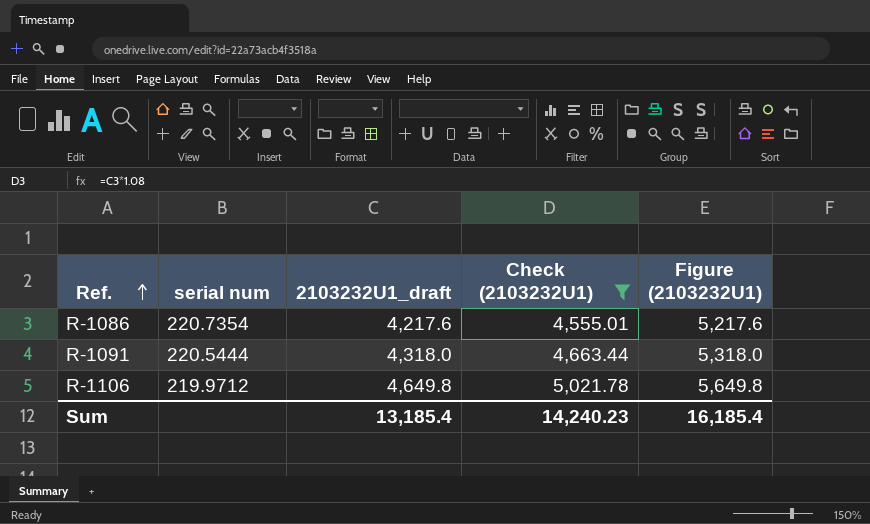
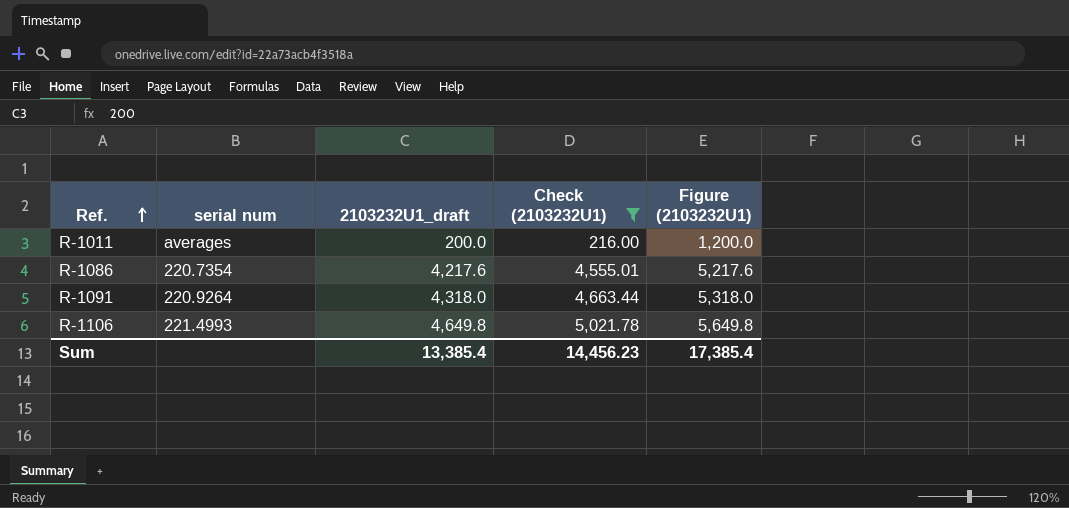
row R-1011: none -> averages | 200.0 | 216.00 | 1,200.0
R-1091 | serial num: 220.5444 -> 220.9264
R-1106 | serial num: 219.9712 -> 221.4993
Sum | 2103232U1_draft: 13,185.4 -> 13,385.4
Sum | Check (2103232U1): 14,240.23 -> 14,456.23
Sum | Figure (2103232U1): 16,185.4 -> 17,385.4

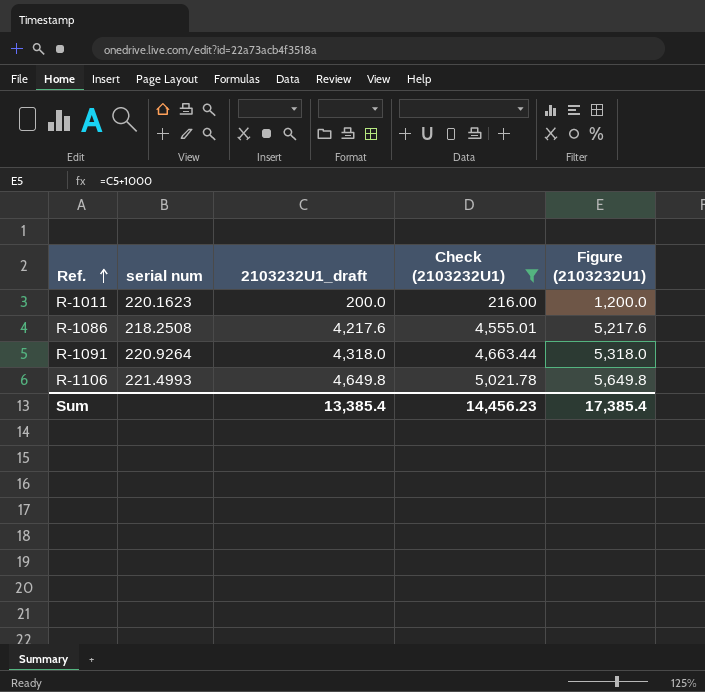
R-1011 | serial num: averages -> 220.1623
R-1086 | serial num: 220.7354 -> 218.2508

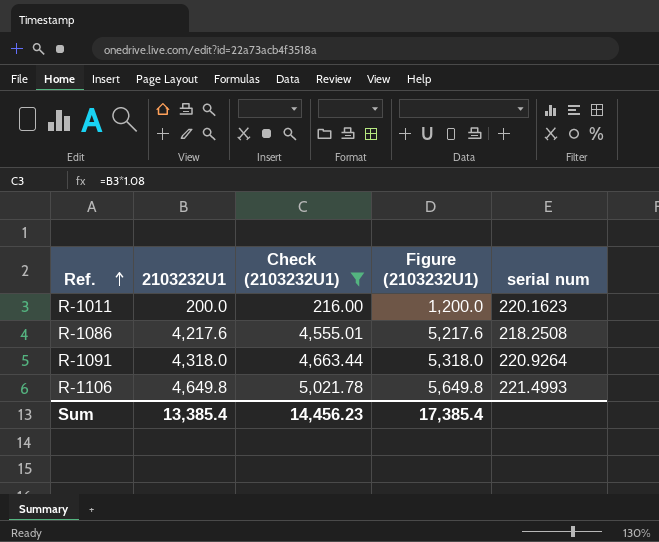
column name: 2103232U1_draft -> 2103232U1
column serial num | position: 2 -> 5

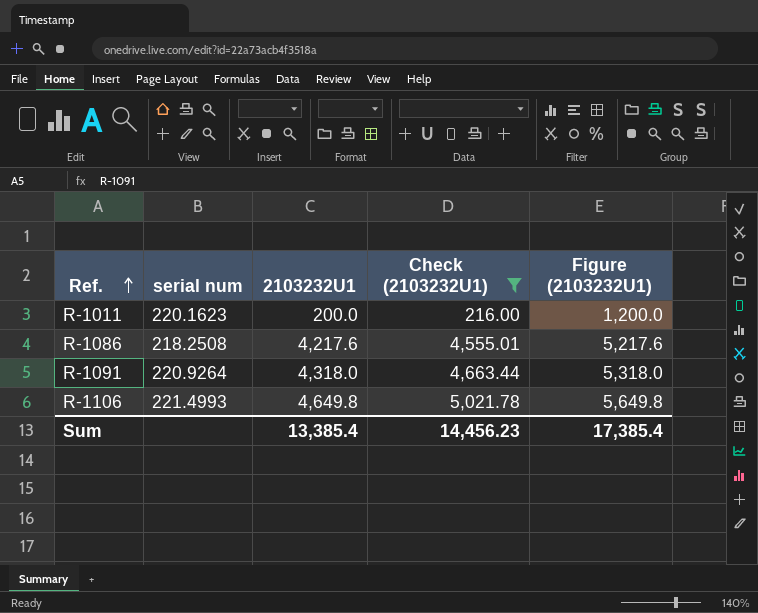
column serial num | position: 5 -> 2

